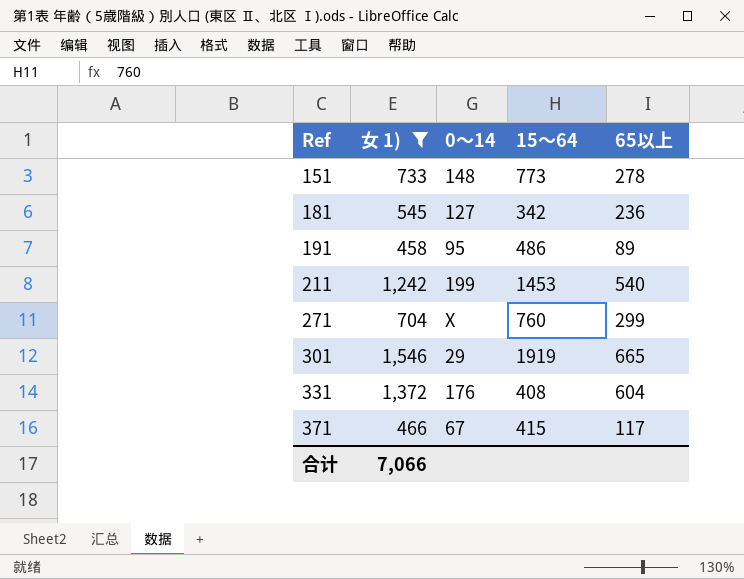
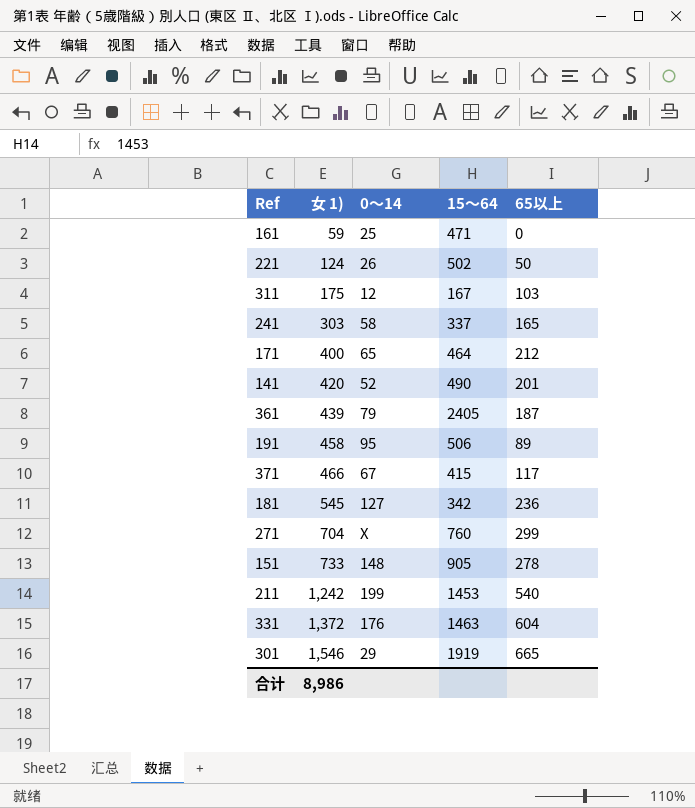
filter: 女 1) >= 458 -> none
row order: Ref ascending -> 女 1) ascending
191 | 15～64: 486 -> 506
151 | 15～64: 773 -> 905
331 | 15～64: 408 -> 1463
合计 | 女 1): 7,066 -> 8,986

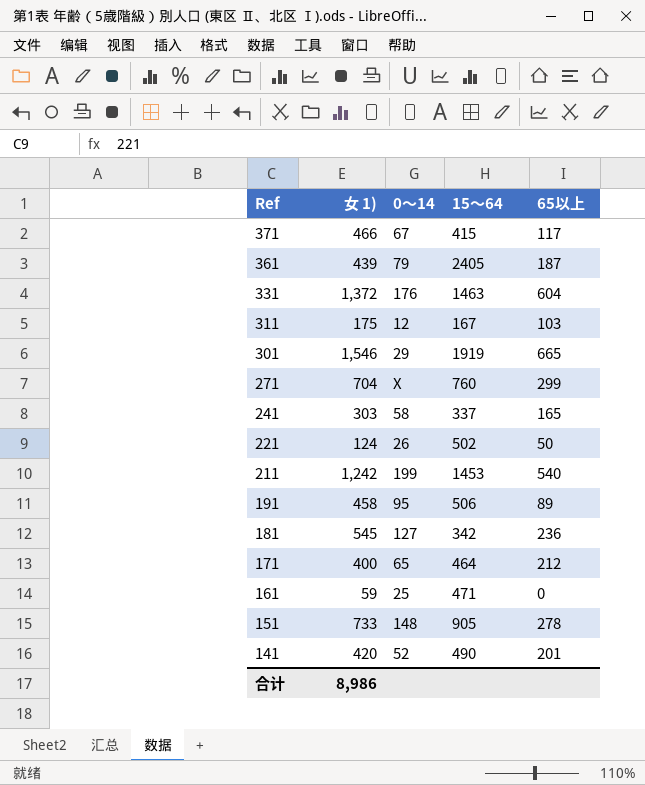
row order: 女 1) ascending -> Ref descending

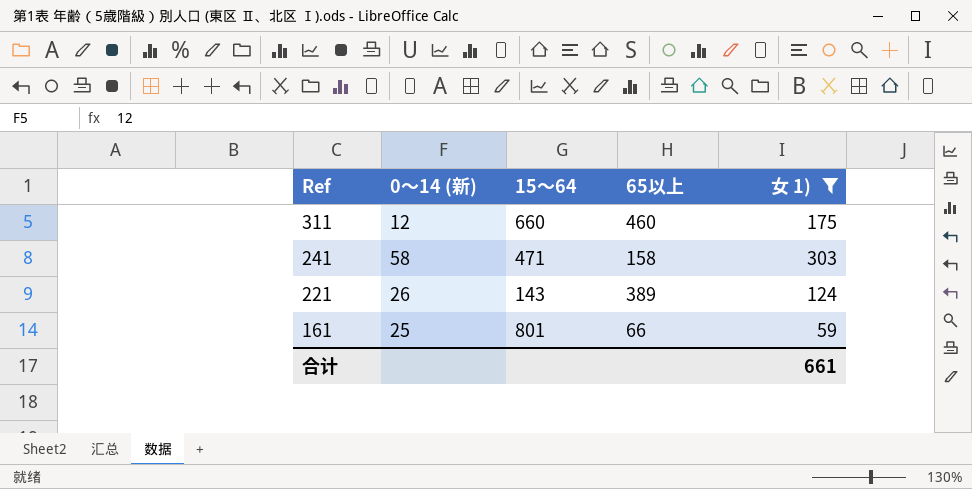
filter: none -> 女 1) <= 303
column name: 0～14 -> 0～14 (新)
column 女 1) | position: 2 -> 5
311 | 15～64: 167 -> 660
311 | 65以上: 103 -> 460
241 | 15～64: 337 -> 471
241 | 65以上: 165 -> 158
221 | 15～64: 502 -> 143
221 | 65以上: 50 -> 389
161 | 15～64: 471 -> 801
161 | 65以上: 0 -> 66
合计 | 女 1): 8,986 -> 661

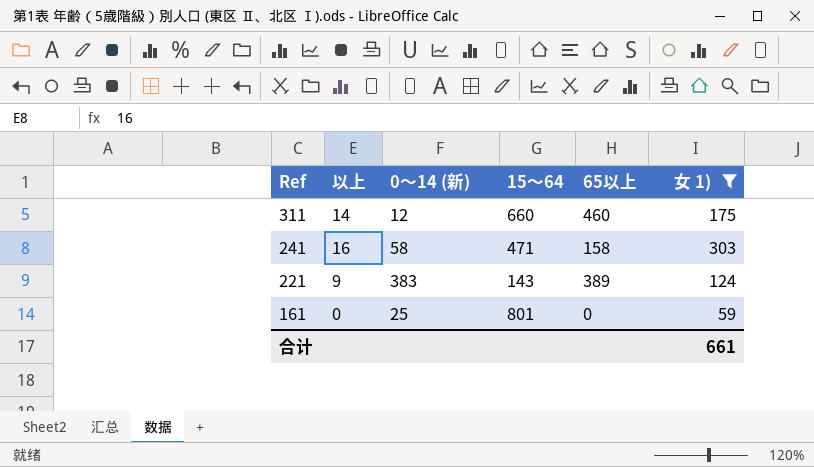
column 以上 | position: none -> 2
221 | 0～14 (新): 26 -> 383
161 | 65以上: 66 -> 0

